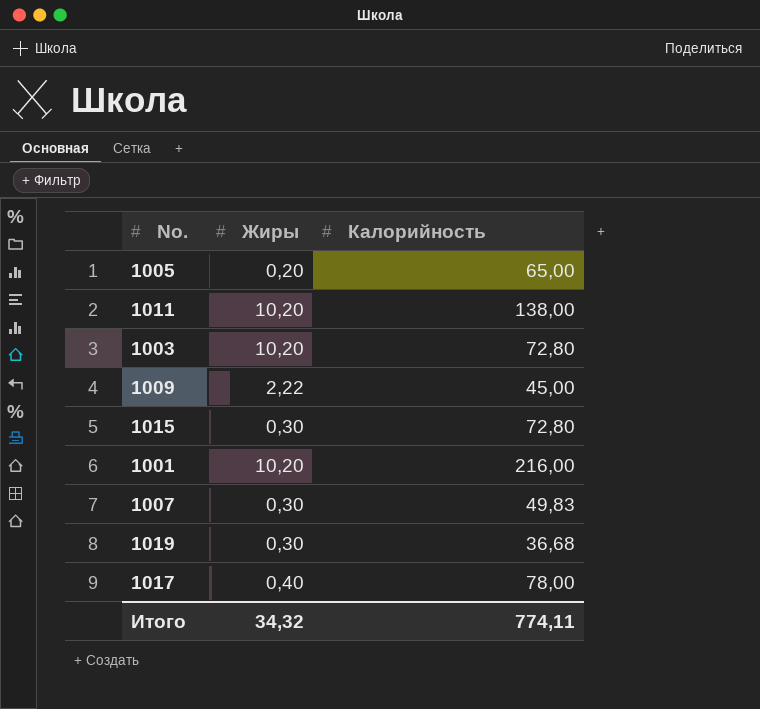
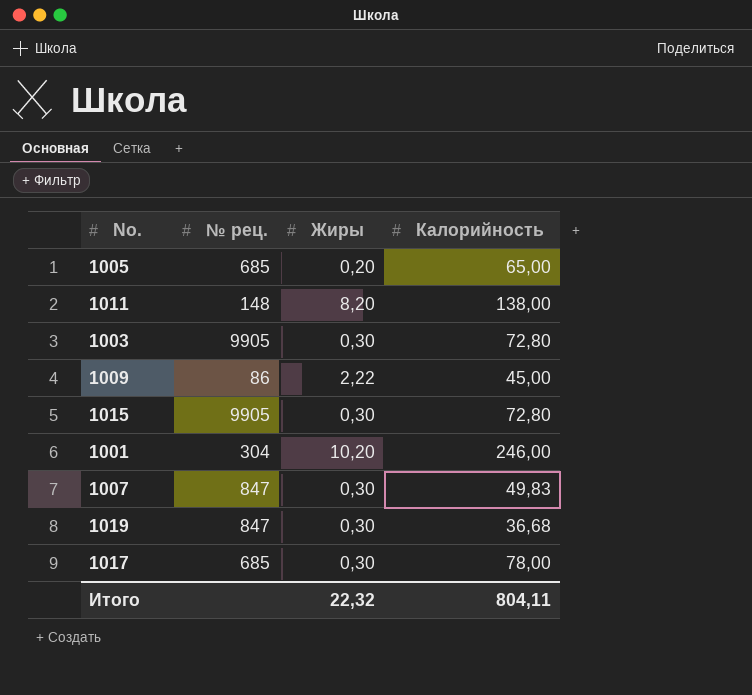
column № рец. | position: none -> 2
1011 | Жиры: 10,20 -> 8,20
1003 | Жиры: 10,20 -> 0,30
1001 | Калорийность: 216,00 -> 246,00
1017 | Жиры: 0,40 -> 0,30
Итого | Жиры: 34,32 -> 22,32
Итого | Калорийность: 774,11 -> 804,11

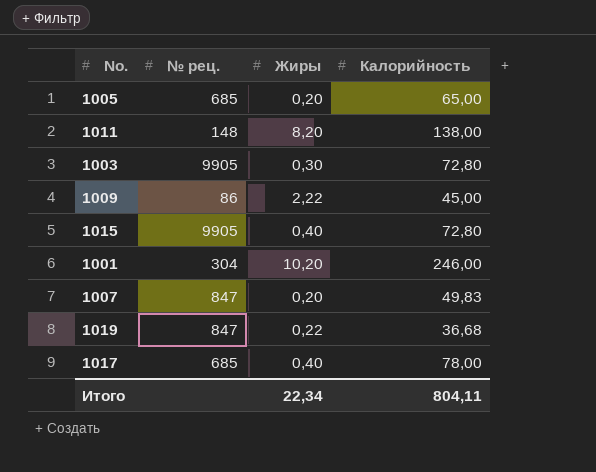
1015 | Жиры: 0,30 -> 0,40
1007 | Жиры: 0,30 -> 0,20
1019 | Жиры: 0,30 -> 0,22
1017 | Жиры: 0,30 -> 0,40
Итого | Жиры: 22,32 -> 22,34

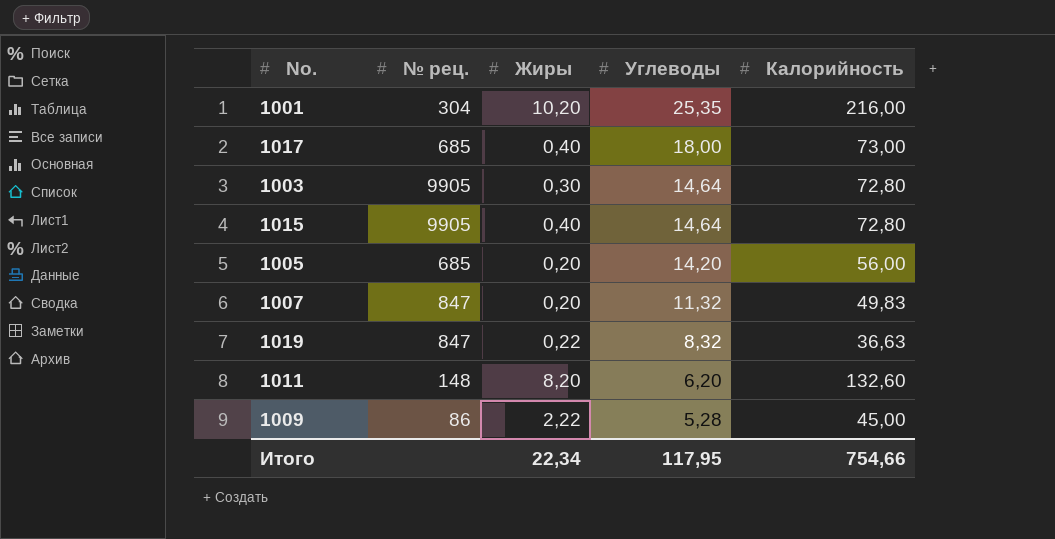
row order: none -> Углеводы descending
column Углеводы | position: none -> 4
1001 | Калорийность: 246,00 -> 216,00
1017 | Калорийность: 78,00 -> 73,00
1005 | Калорийность: 65,00 -> 56,00
1019 | Калорийность: 36,68 -> 36,63
1011 | Калорийность: 138,00 -> 132,60
Итого | Калорийность: 804,11 -> 754,66

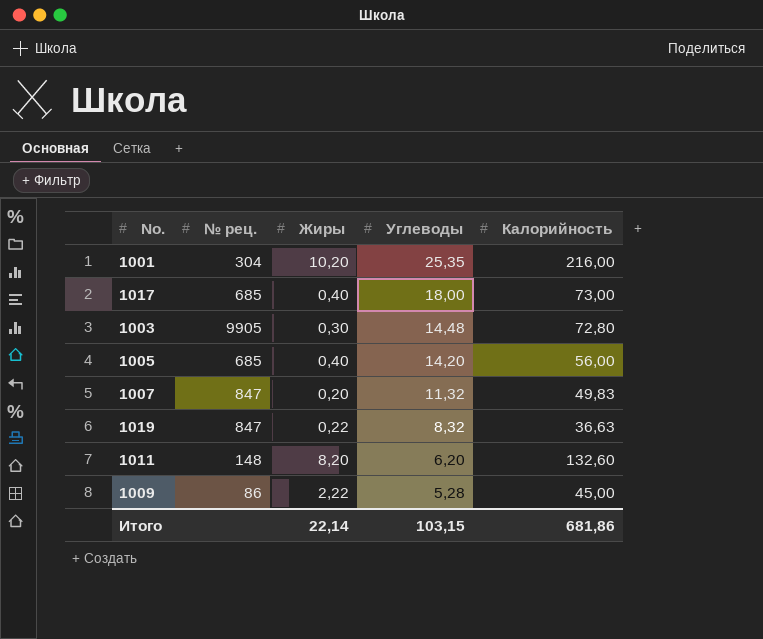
row 1015: 9905 | 0,40 | 14,64 | 72,80 -> none
1003 | Углеводы: 14,64 -> 14,48
1005 | Жиры: 0,20 -> 0,40
Итого | Жиры: 22,34 -> 22,14
Итого | Углеводы: 117,95 -> 103,15
Итого | Калорийность: 754,66 -> 681,86

